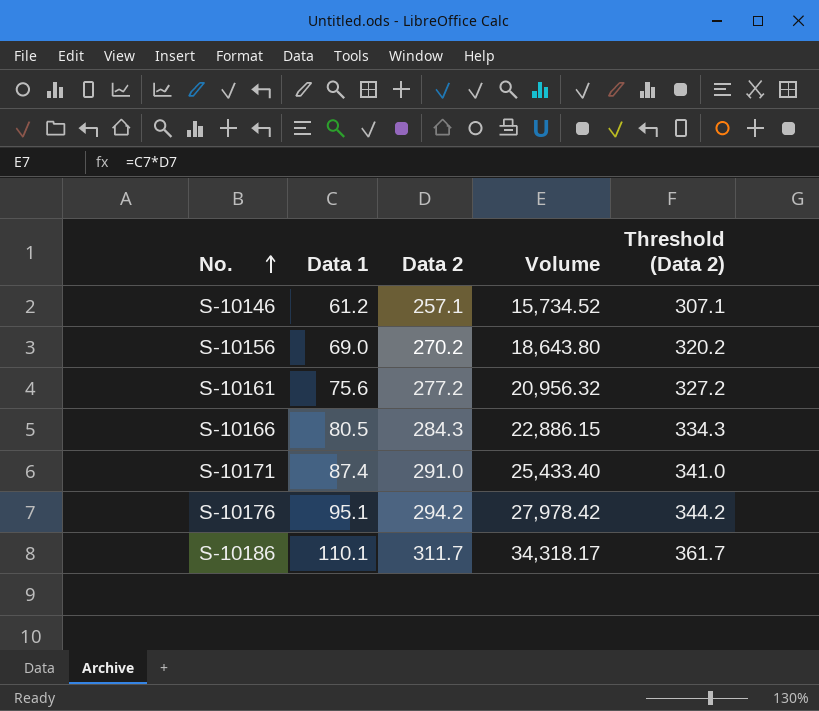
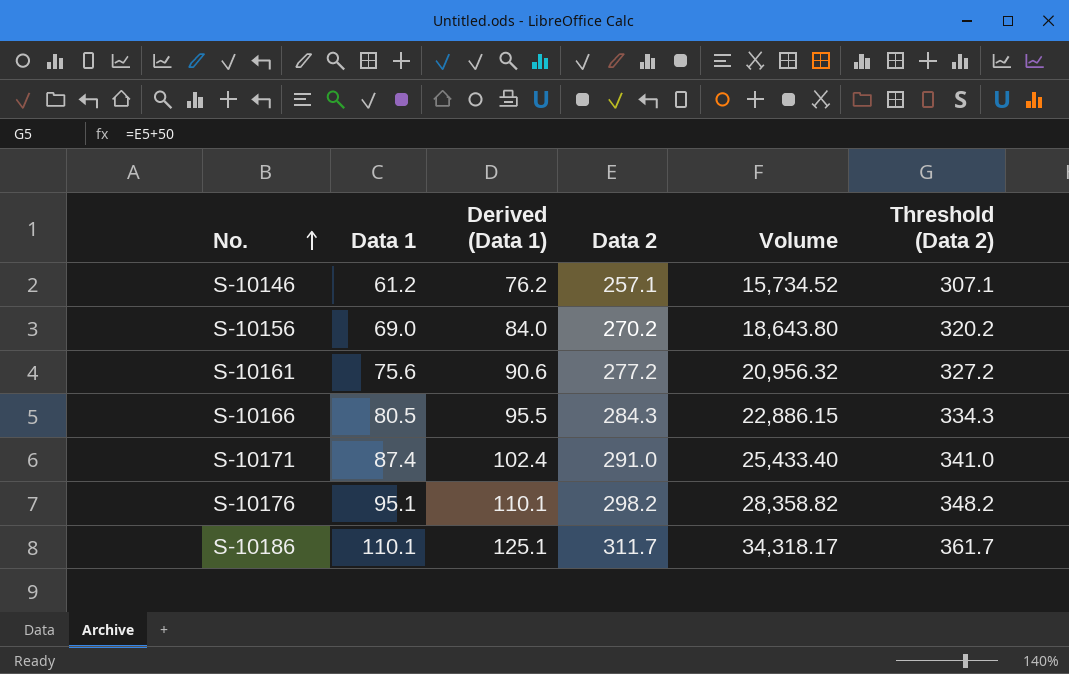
column Derived (Data 1) | formula: none -> [Data 1] + 15
S-10176 | Data 2: 294.2 -> 298.2
S-10176 | Volume: 27,978.42 -> 28,358.82
S-10176 | Threshold (Data 2): 344.2 -> 348.2

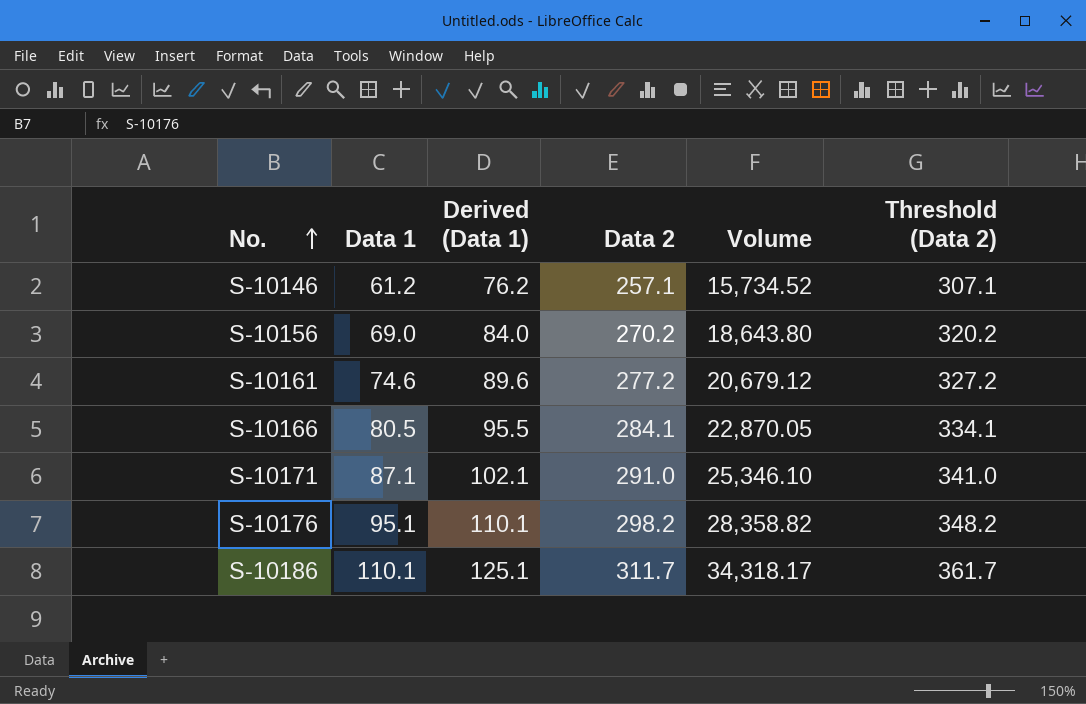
S-10161 | Data 1: 75.6 -> 74.6
S-10161 | Derived (Data 1): 90.6 -> 89.6
S-10161 | Volume: 20,956.32 -> 20,679.12
S-10166 | Data 2: 284.3 -> 284.1
S-10166 | Volume: 22,886.15 -> 22,870.05
S-10166 | Threshold (Data 2): 334.3 -> 334.1
S-10171 | Data 1: 87.4 -> 87.1
S-10171 | Derived (Data 1): 102.4 -> 102.1
S-10171 | Volume: 25,433.40 -> 25,346.10

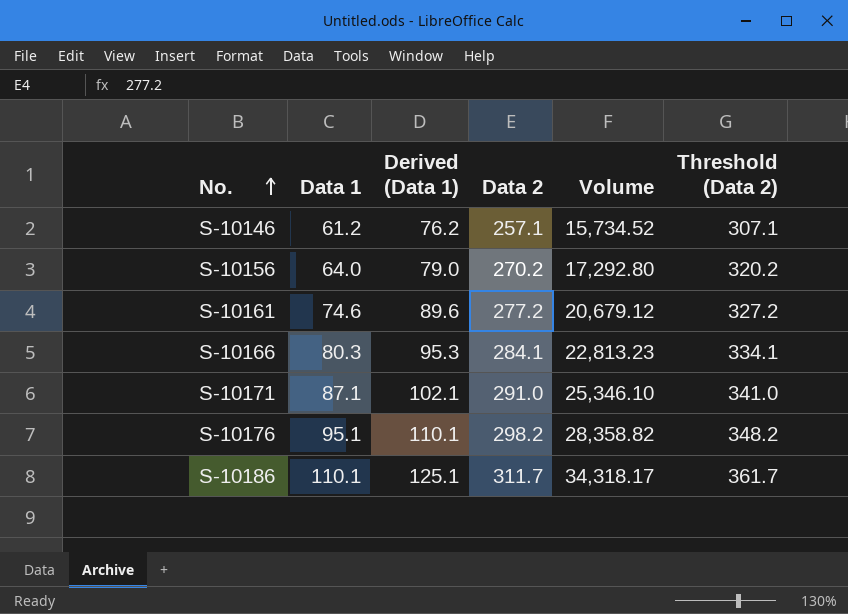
S-10156 | Data 1: 69.0 -> 64.0
S-10156 | Derived (Data 1): 84.0 -> 79.0
S-10156 | Volume: 18,643.80 -> 17,292.80
S-10166 | Data 1: 80.5 -> 80.3
S-10166 | Derived (Data 1): 95.5 -> 95.3
S-10166 | Volume: 22,870.05 -> 22,813.23

